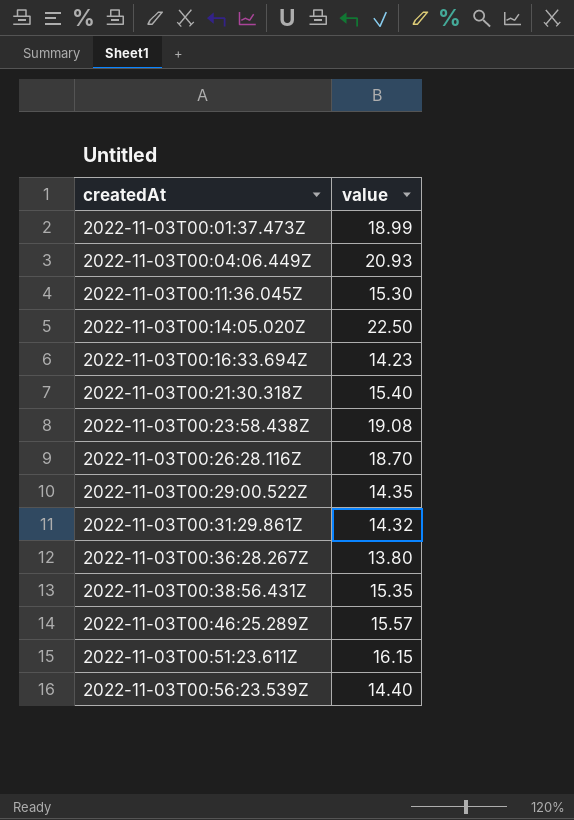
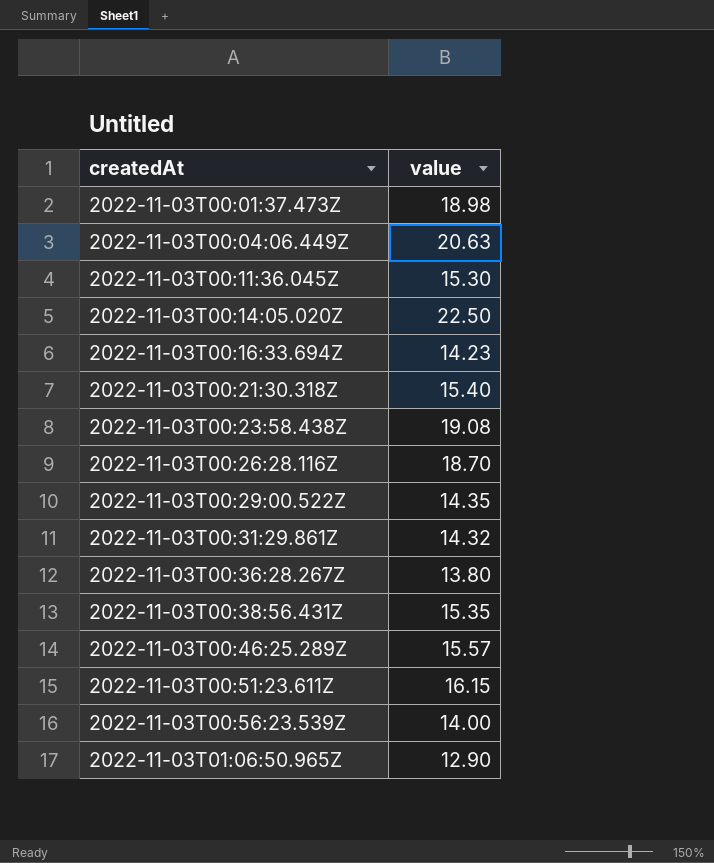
2022-11-03T00:01:37.473Z | value: 18.99 -> 18.98
2022-11-03T00:04:06.449Z | value: 20.93 -> 20.63
2022-11-03T00:56:23.539Z | value: 14.40 -> 14.00
row 2022-11-03T01:06:50.965Z: none -> 12.90

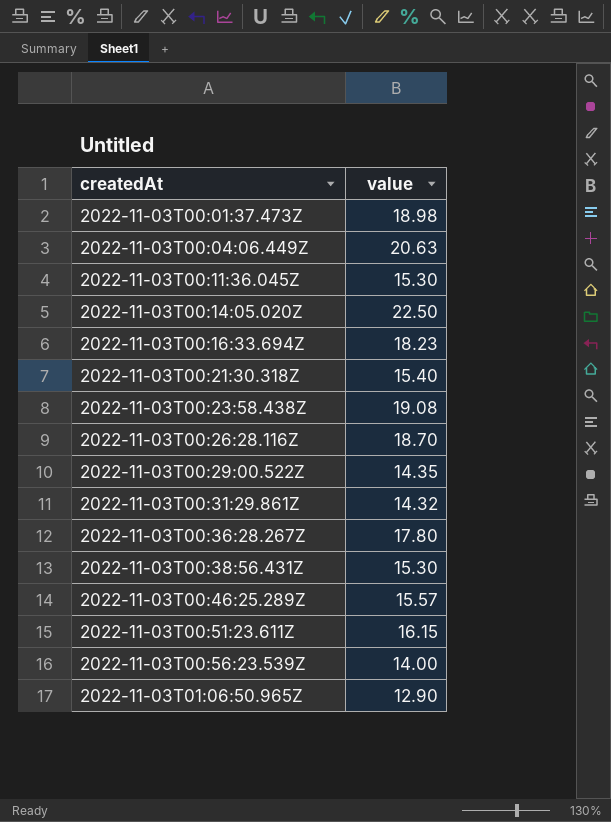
2022-11-03T00:16:33.694Z | value: 14.23 -> 18.23
2022-11-03T00:36:28.267Z | value: 13.80 -> 17.80
2022-11-03T00:38:56.431Z | value: 15.35 -> 15.30

